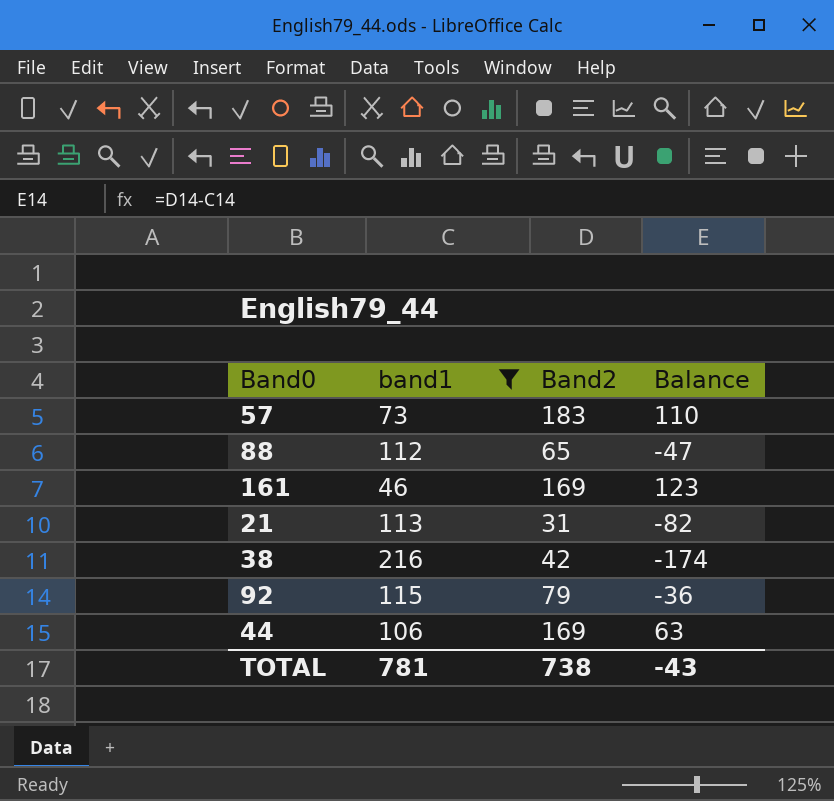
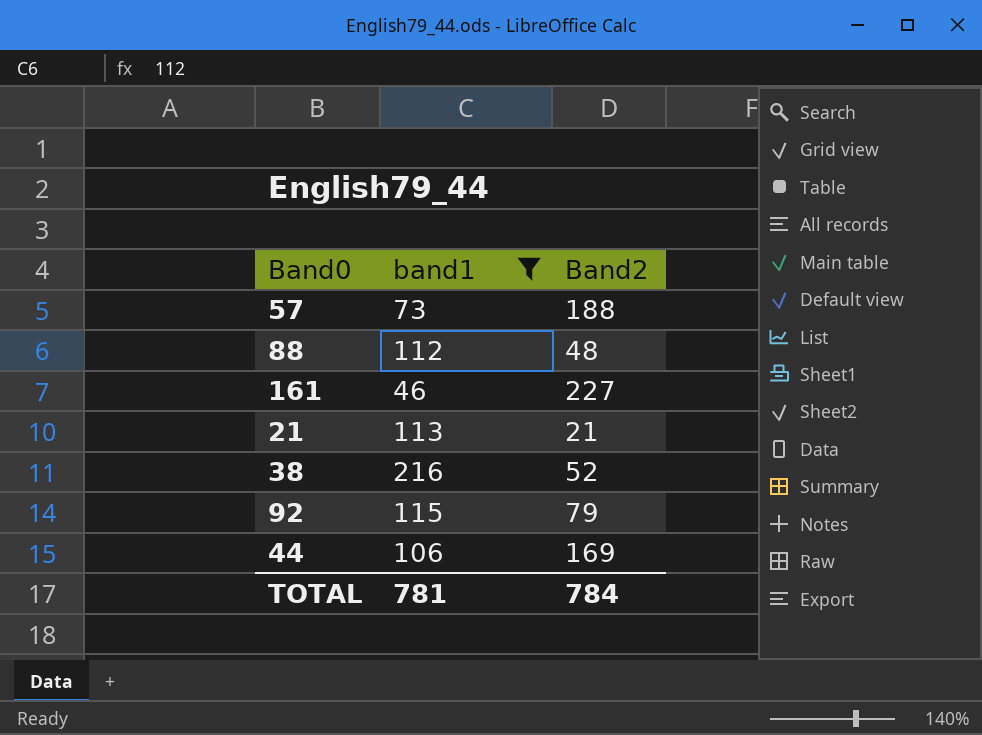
column Balance | formula: [Band2] - [band1] -> none
57 | Band2: 183 -> 188
88 | Band2: 65 -> 48
161 | Band2: 169 -> 227
21 | Band2: 31 -> 21
38 | Band2: 42 -> 52
TOTAL | Band2: 738 -> 784

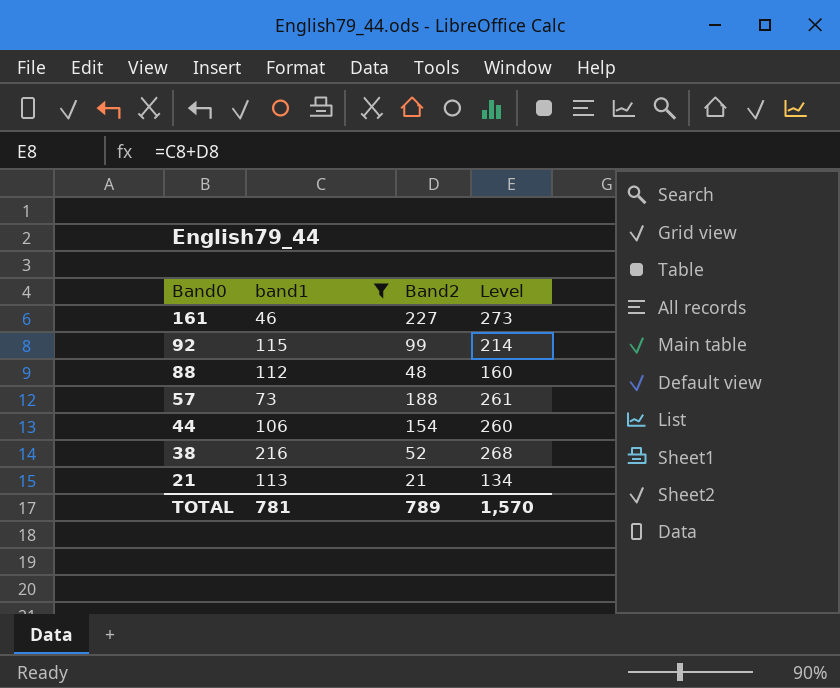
row order: none -> Band0 descending
column Level | formula: none -> [band1] + [Band2]
92 | Band2: 79 -> 99
44 | Band2: 169 -> 154
TOTAL | Band2: 784 -> 789

